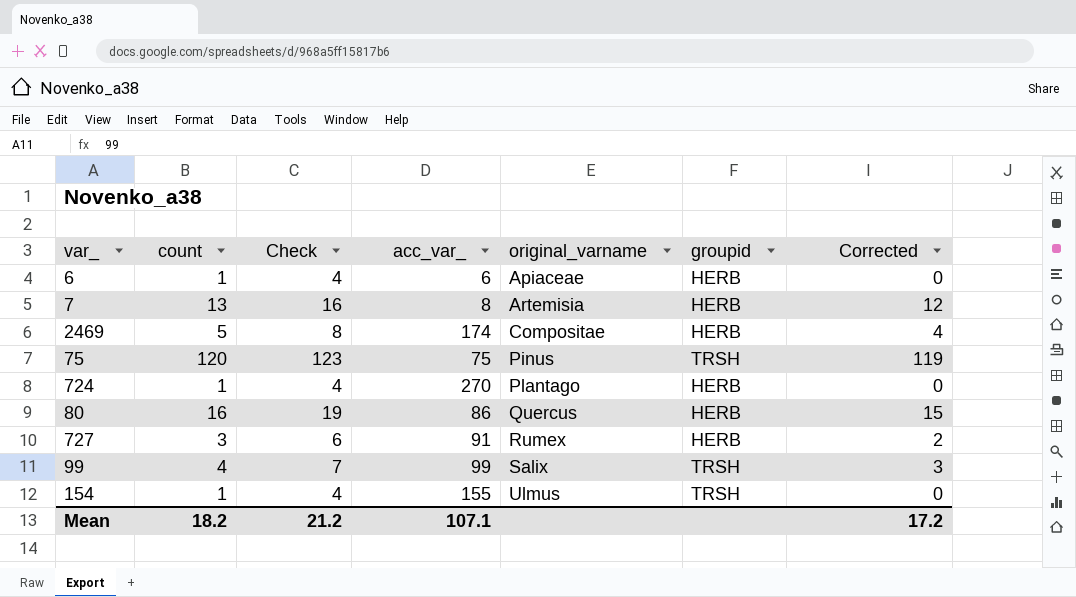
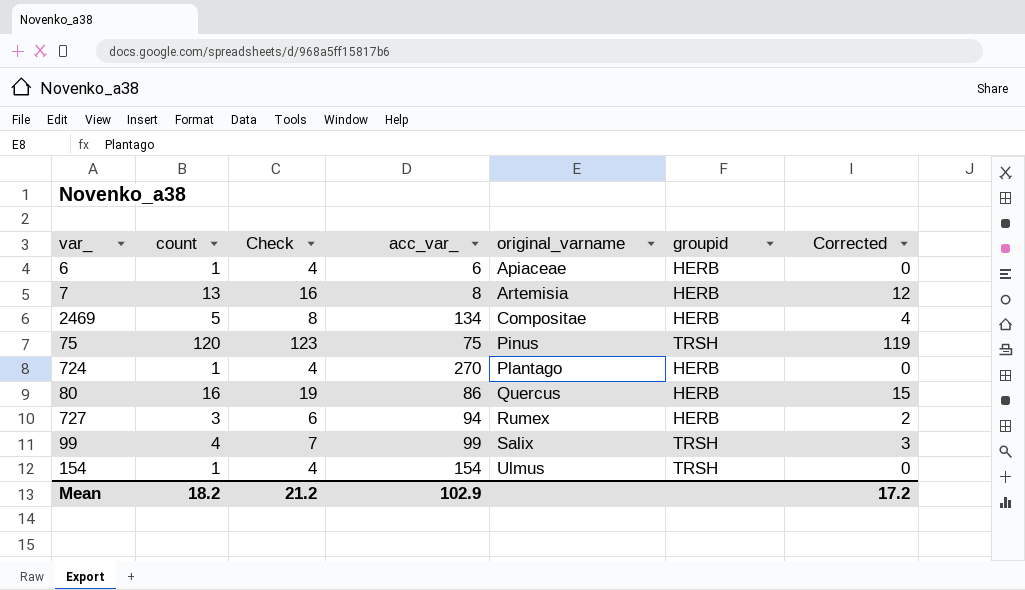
2469 | acc_var_: 174 -> 134
727 | acc_var_: 91 -> 94
154 | acc_var_: 155 -> 154
Mean | acc_var_: 107.1 -> 102.9

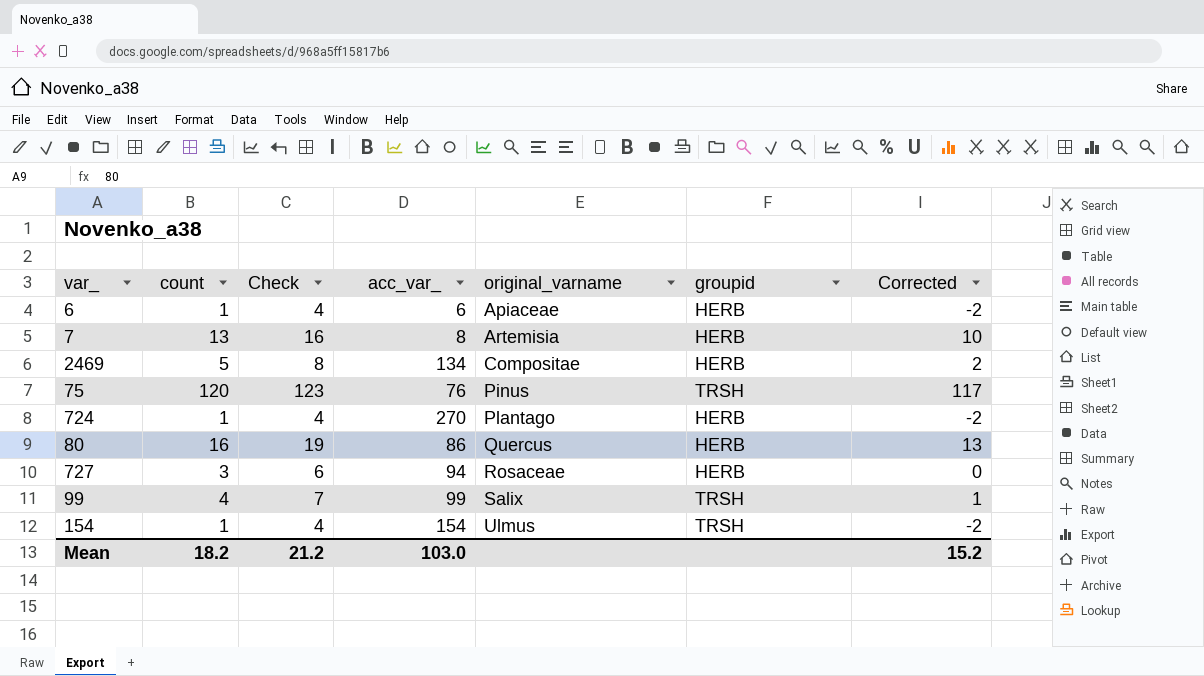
column Corrected | formula: [count] - 1 -> [count] - 3
75 | acc_var_: 75 -> 76
727 | original_varname: Rumex -> Rosaceae
Mean | acc_var_: 102.9 -> 103.0
Mean | Corrected: 17.2 -> 15.2

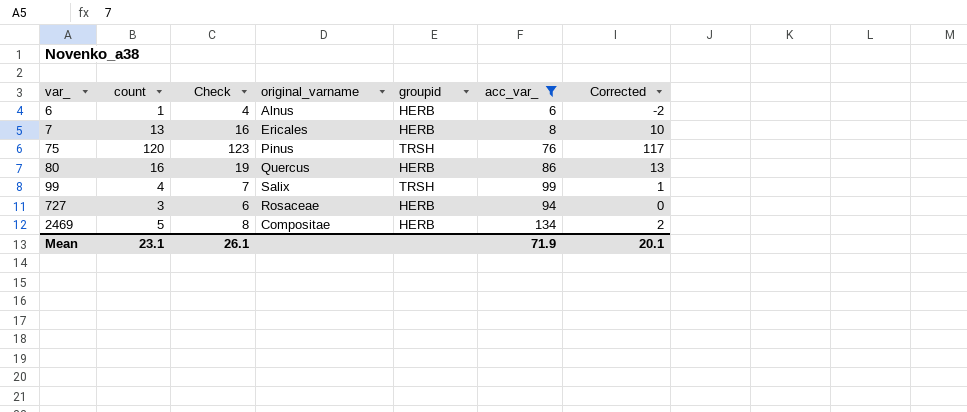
filter: none -> acc_var_ <= 134
row order: original_varname ascending -> var_ ascending
column acc_var_ | position: 4 -> 6
6 | original_varname: Apiaceae -> Alnus
7 | original_varname: Artemisia -> Ericales
Mean | count: 18.2 -> 23.1
Mean | Check: 21.2 -> 26.1
Mean | acc_var_: 103.0 -> 71.9
Mean | Corrected: 15.2 -> 20.1

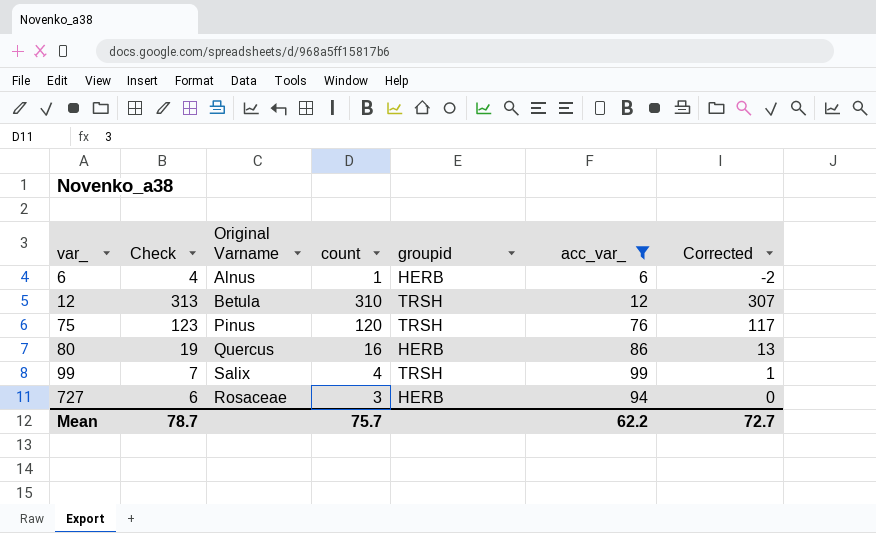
column name: original_varname -> Original Varname
column count | position: 2 -> 4
row 7: 13 | 16 | Ericales | HERB | 8 | 10 -> none
row 2469: 5 | 8 | Compositae | HERB | 134 | 2 -> none
row 12: none -> 313 | Betula | 310 | TRSH | 12 | 307
Mean | Check: 26.1 -> 78.7
Mean | count: 23.1 -> 75.7
Mean | acc_var_: 71.9 -> 62.2
Mean | Corrected: 20.1 -> 72.7

